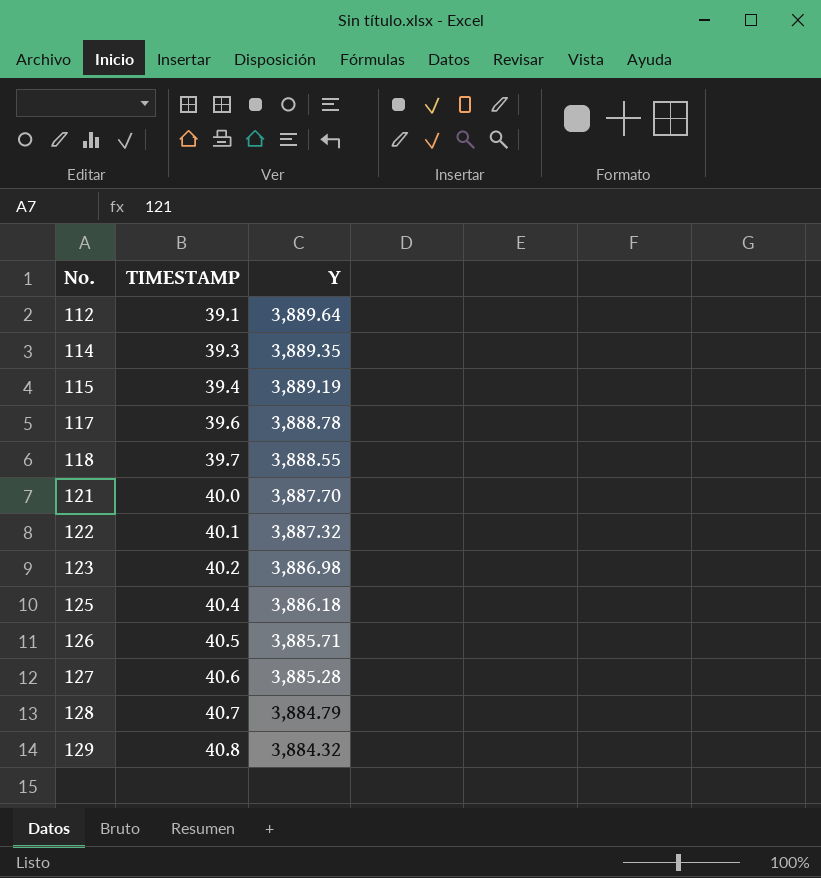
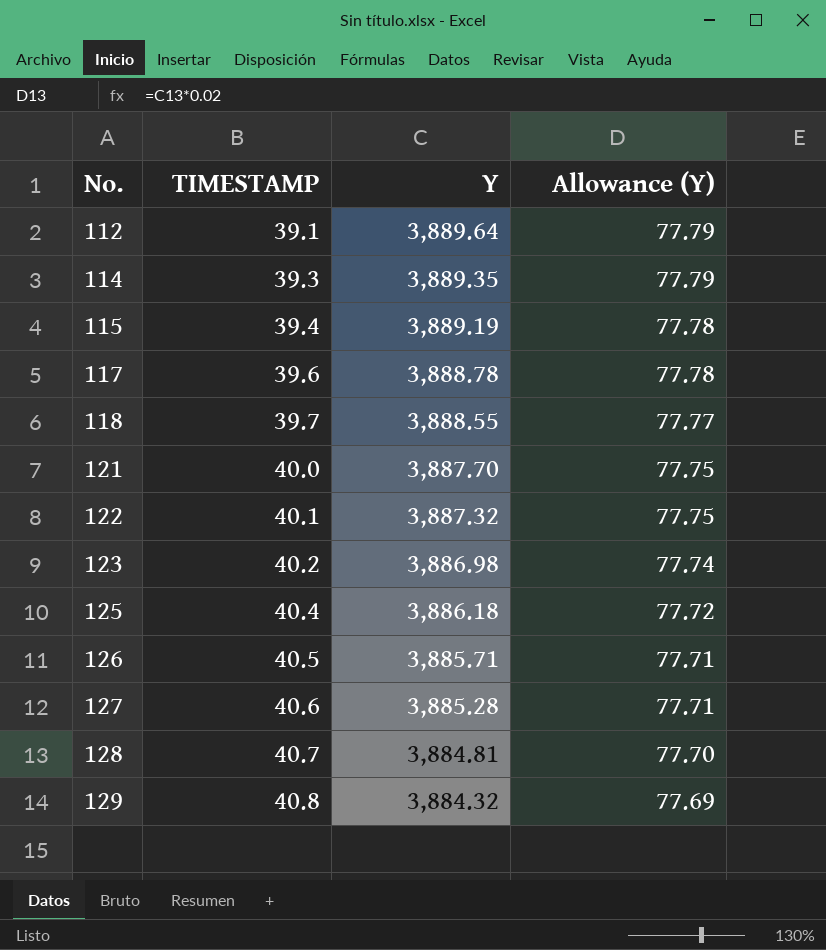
column Allowance (Y) | formula: none -> [Y] * 0.02
128 | Y: 3,884.79 -> 3,884.81

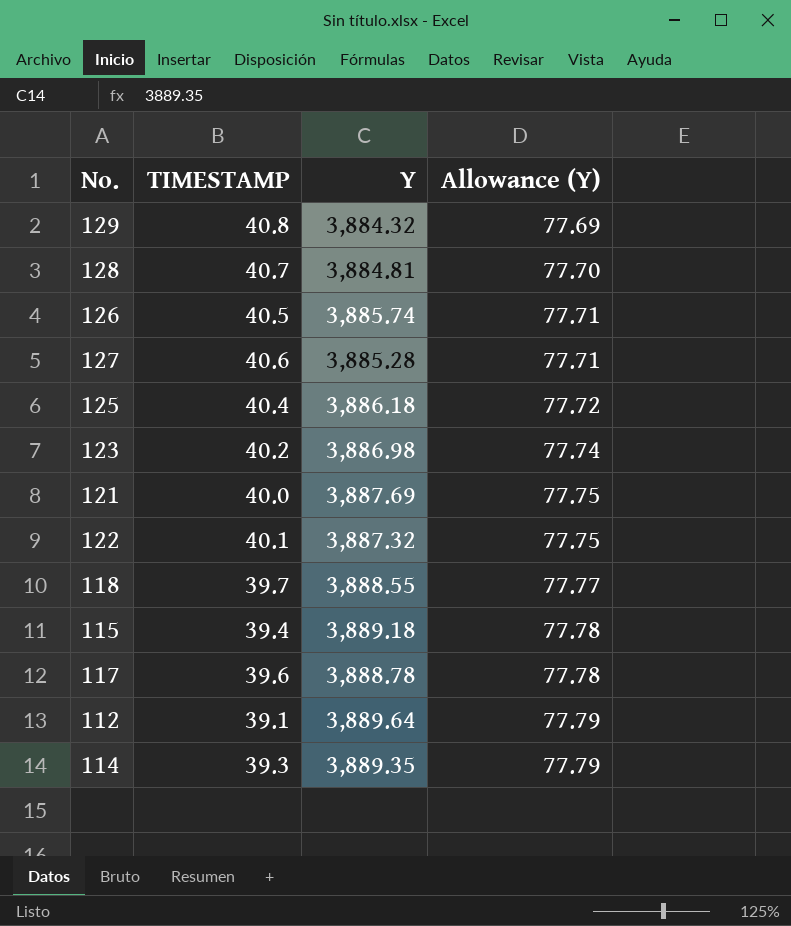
row order: No. ascending -> Allowance (Y) ascending
126 | Y: 3,885.71 -> 3,885.74
121 | Y: 3,887.70 -> 3,887.69
115 | Y: 3,889.19 -> 3,889.18

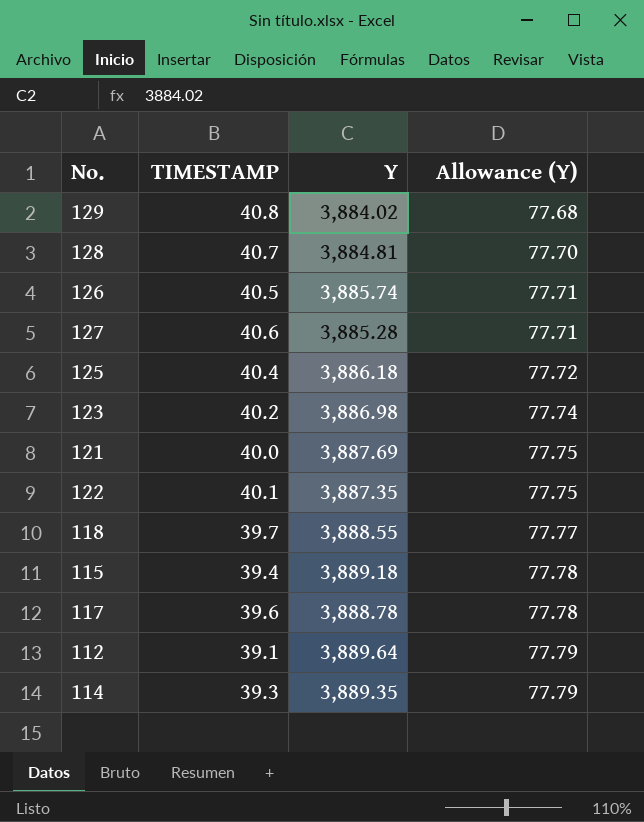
129 | Y: 3,884.32 -> 3,884.02
129 | Allowance (Y): 77.69 -> 77.68
122 | Y: 3,887.32 -> 3,887.35

